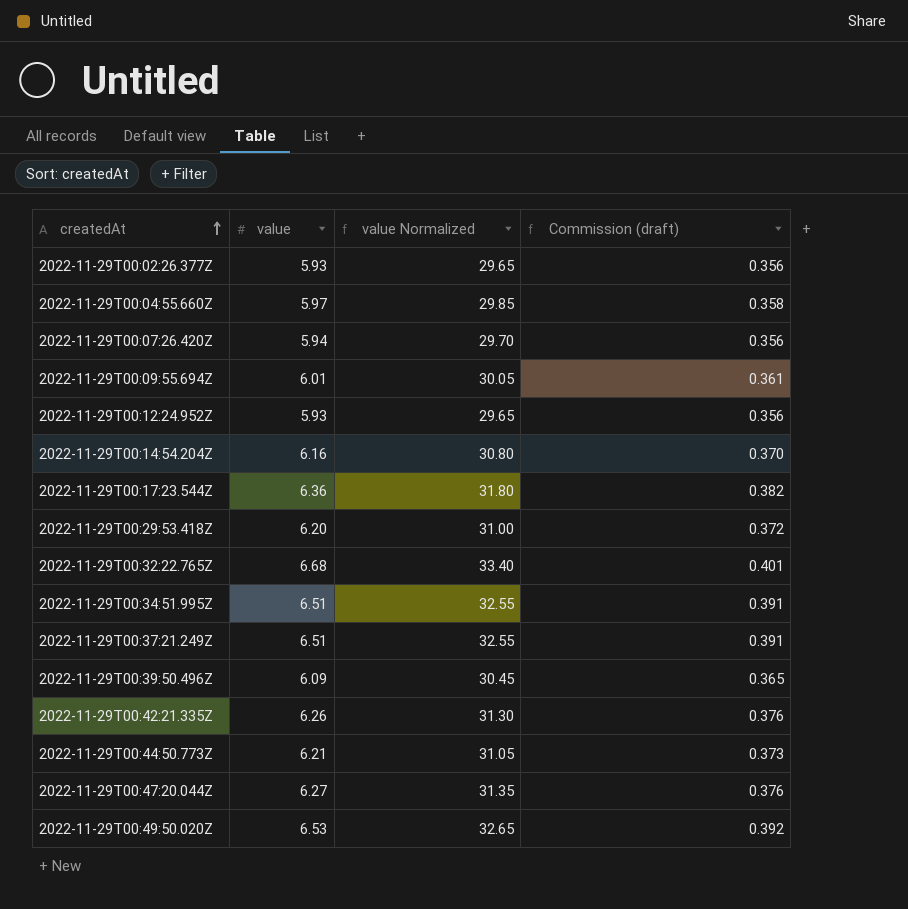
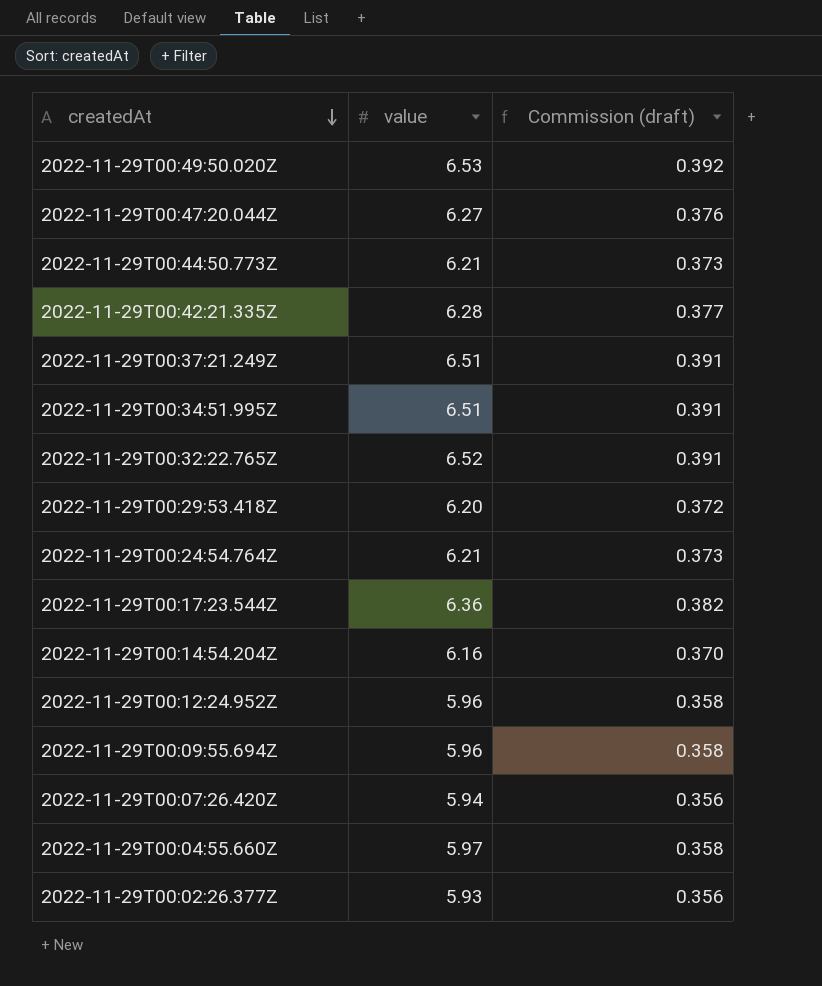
row order: createdAt ascending -> createdAt descending
column value Normalized | formula: [value] * 5 -> none
row 2022-11-29T00:39:50.496Z: 6.09 | 30.45 | 0.365 -> none
2022-11-29T00:42:21.335Z | value: 6.26 -> 6.28
2022-11-29T00:42:21.335Z | Commission (draft): 0.376 -> 0.377
2022-11-29T00:32:22.765Z | value: 6.68 -> 6.52
2022-11-29T00:32:22.765Z | Commission (draft): 0.401 -> 0.391
row 2022-11-29T00:24:54.764Z: none -> 6.21 | 0.373
2022-11-29T00:12:24.952Z | value: 5.93 -> 5.96
2022-11-29T00:12:24.952Z | Commission (draft): 0.356 -> 0.358
2022-11-29T00:09:55.694Z | value: 6.01 -> 5.96
2022-11-29T00:09:55.694Z | Commission (draft): 0.361 -> 0.358

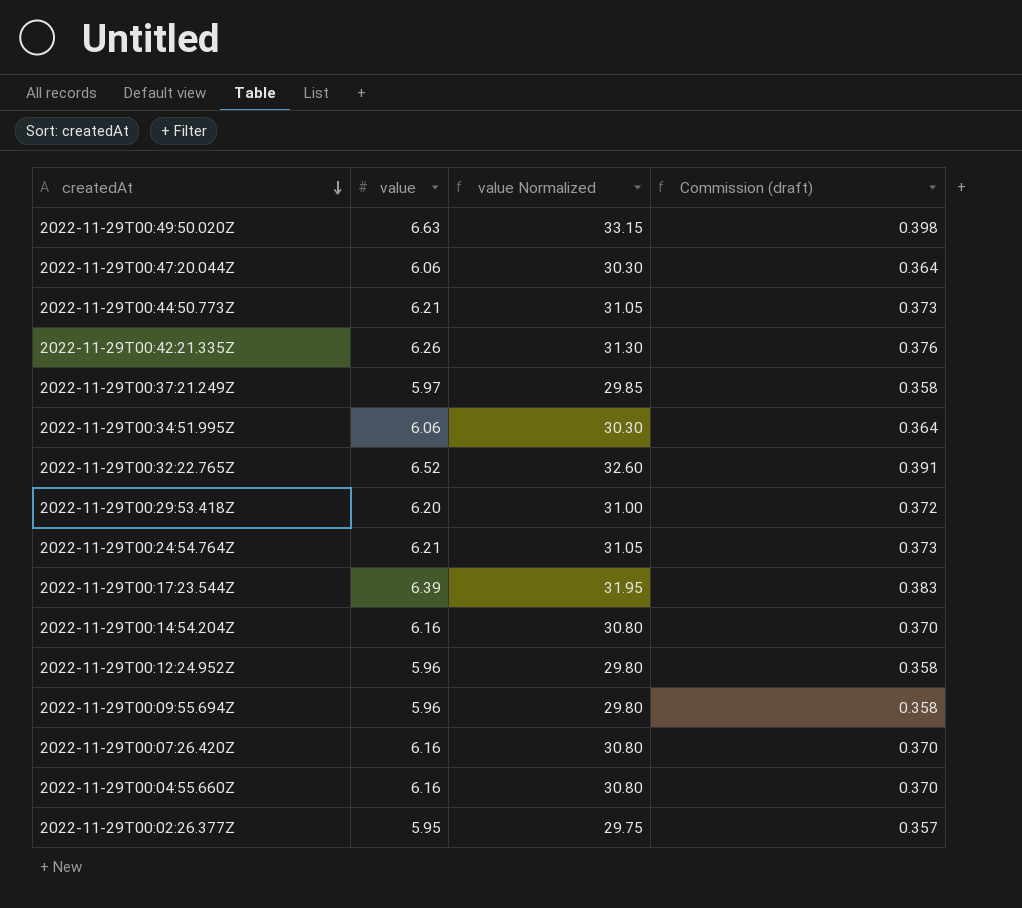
column value Normalized | formula: none -> [value] * 5
2022-11-29T00:49:50.020Z | value: 6.53 -> 6.63
2022-11-29T00:49:50.020Z | Commission (draft): 0.392 -> 0.398
2022-11-29T00:47:20.044Z | value: 6.27 -> 6.06
2022-11-29T00:47:20.044Z | Commission (draft): 0.376 -> 0.364
2022-11-29T00:42:21.335Z | value: 6.28 -> 6.26
2022-11-29T00:42:21.335Z | Commission (draft): 0.377 -> 0.376
2022-11-29T00:37:21.249Z | value: 6.51 -> 5.97
2022-11-29T00:37:21.249Z | Commission (draft): 0.391 -> 0.358
2022-11-29T00:34:51.995Z | value: 6.51 -> 6.06
2022-11-29T00:34:51.995Z | Commission (draft): 0.391 -> 0.364
2022-11-29T00:17:23.544Z | value: 6.36 -> 6.39
2022-11-29T00:17:23.544Z | Commission (draft): 0.382 -> 0.383
2022-11-29T00:07:26.420Z | value: 5.94 -> 6.16
2022-11-29T00:07:26.420Z | Commission (draft): 0.356 -> 0.370
2022-11-29T00:04:55.660Z | value: 5.97 -> 6.16
2022-11-29T00:04:55.660Z | Commission (draft): 0.358 -> 0.370
2022-11-29T00:02:26.377Z | value: 5.93 -> 5.95
2022-11-29T00:02:26.377Z | Commission (draft): 0.356 -> 0.357

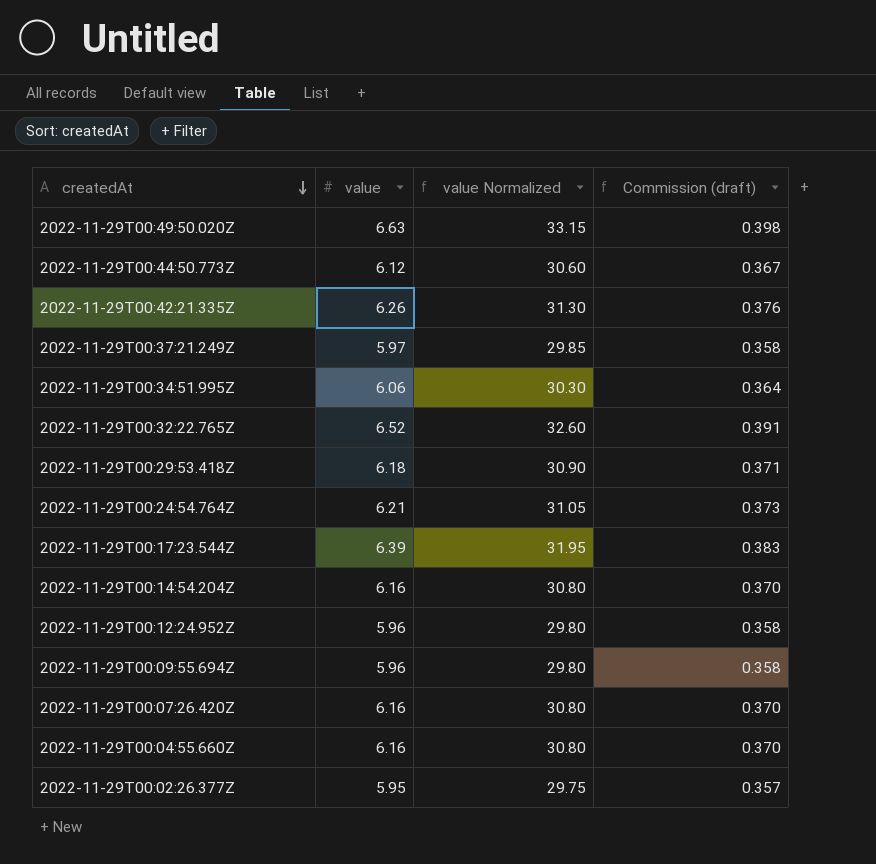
row 2022-11-29T00:47:20.044Z: 6.06 | 30.30 | 0.364 -> none
2022-11-29T00:44:50.773Z | value: 6.21 -> 6.12
2022-11-29T00:44:50.773Z | value Normalized: 31.05 -> 30.60
2022-11-29T00:44:50.773Z | Commission (draft): 0.373 -> 0.367
2022-11-29T00:29:53.418Z | value: 6.20 -> 6.18
2022-11-29T00:29:53.418Z | value Normalized: 31.00 -> 30.90
2022-11-29T00:29:53.418Z | Commission (draft): 0.372 -> 0.371

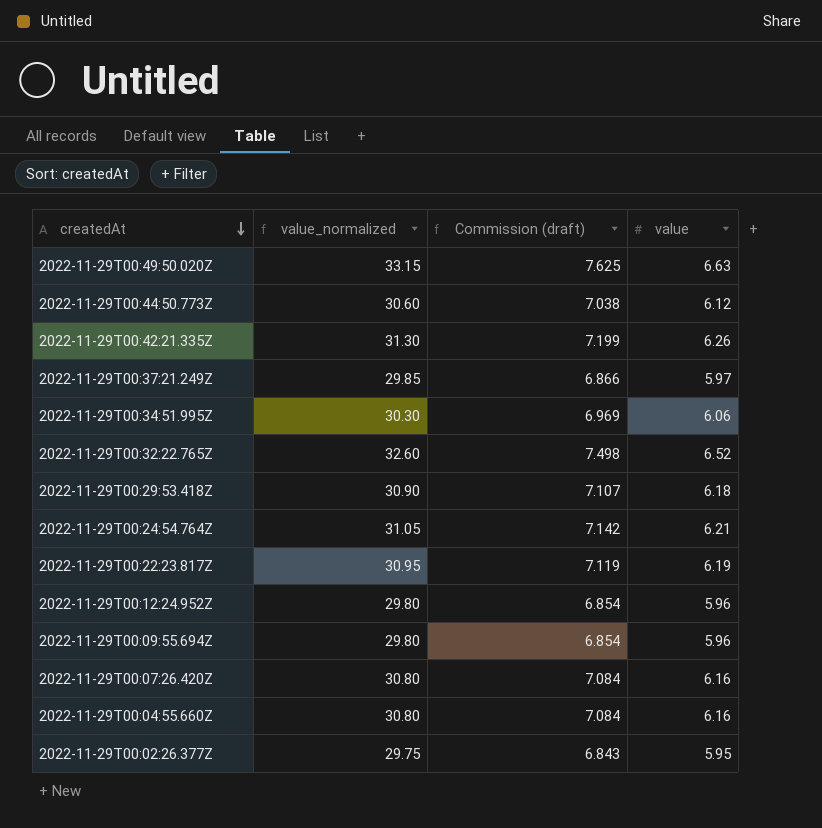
column name: value Normalized -> value_normalized
column Commission (draft) | formula: [value] * 0.06 -> [value] * 1.15
column value | position: 2 -> 4
row 2022-11-29T00:17:23.544Z: 6.39 | 31.95 | 0.383 -> none
row 2022-11-29T00:14:54.204Z: 6.16 | 30.80 | 0.370 -> none
row 2022-11-29T00:22:23.817Z: none -> 30.95 | 7.119 | 6.19

